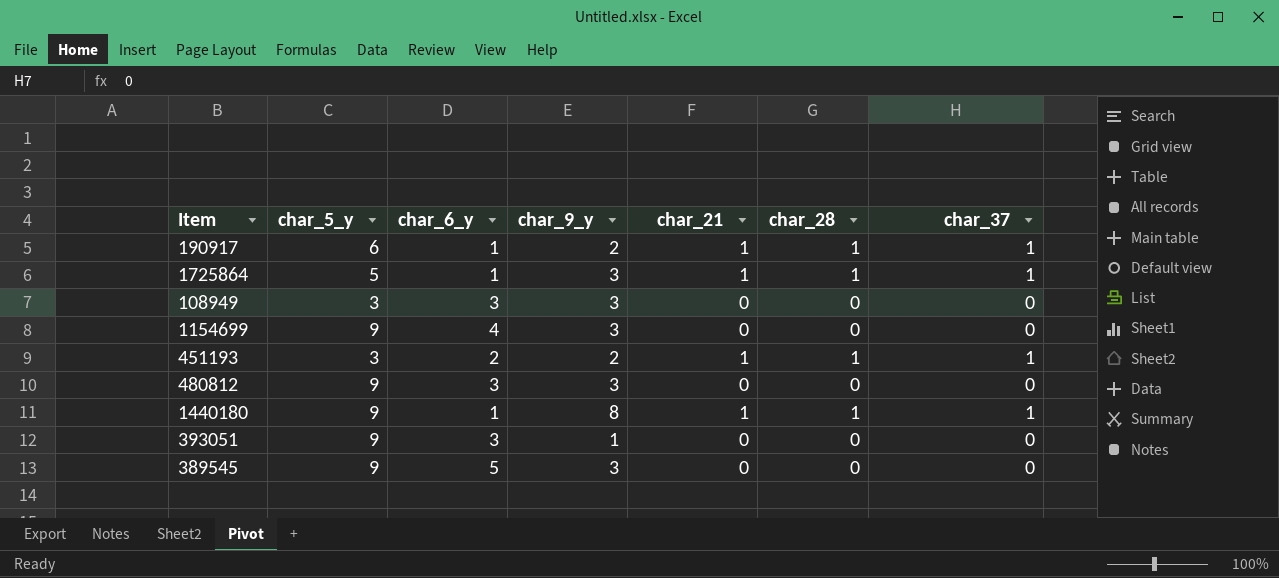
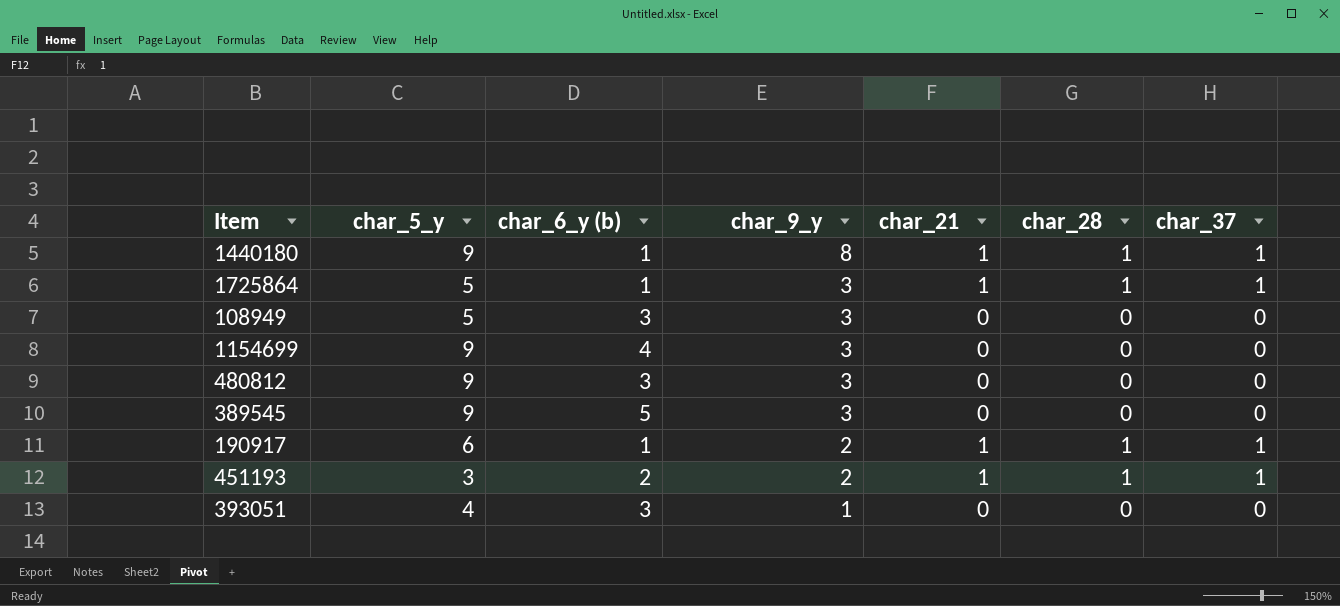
row order: none -> char_9_y descending
column name: char_6_y -> char_6_y (b)
108949 | char_5_y: 3 -> 5
393051 | char_5_y: 9 -> 4

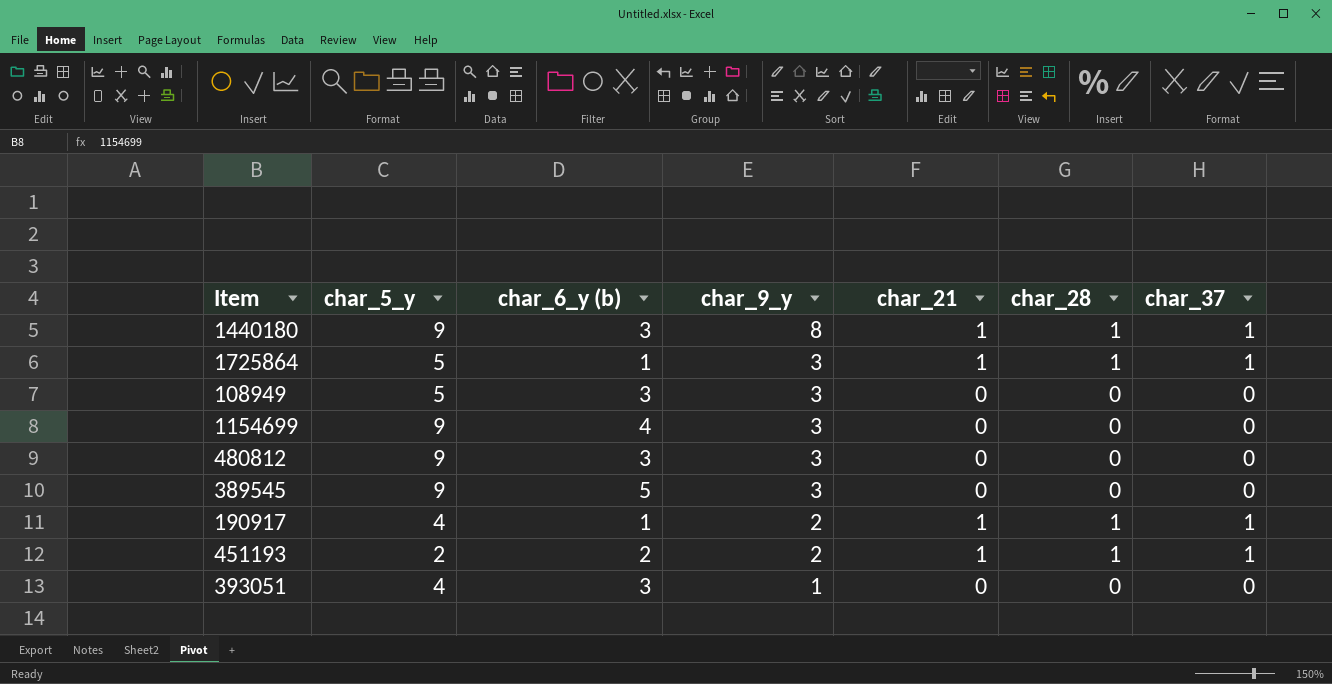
1440180 | char_6_y (b): 1 -> 3
190917 | char_5_y: 6 -> 4
451193 | char_5_y: 3 -> 2

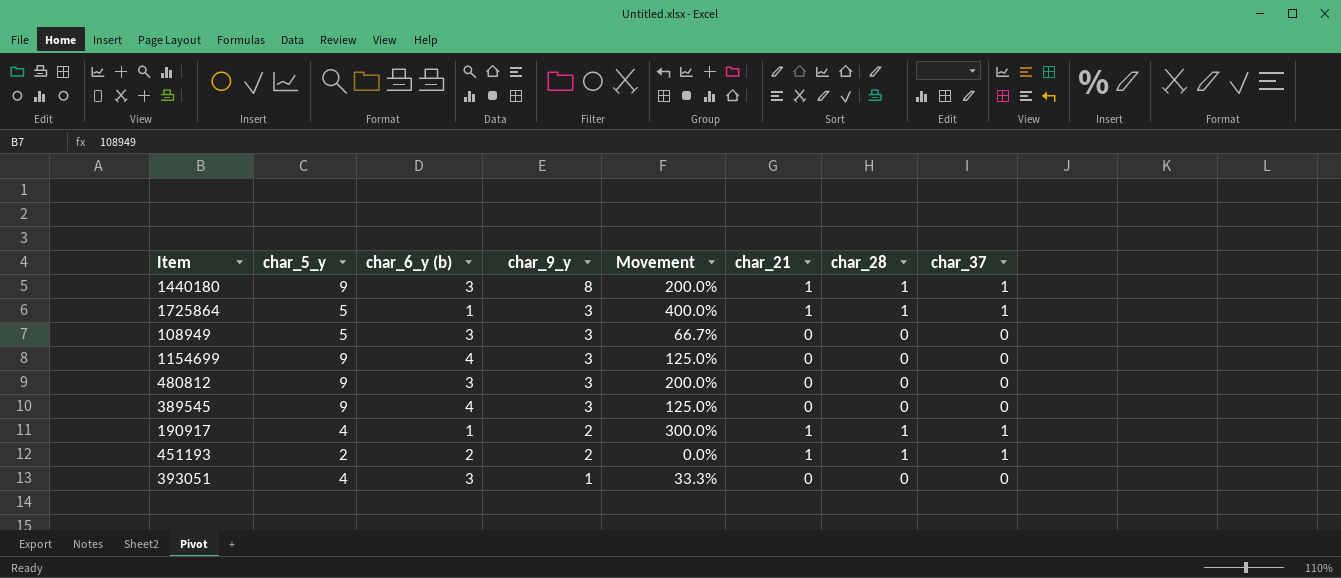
column Movement | formula: none -> ([char_5_y] - [char_6_y (b)]) / [char_6_y (b)]
389545 | char_6_y (b): 5 -> 4

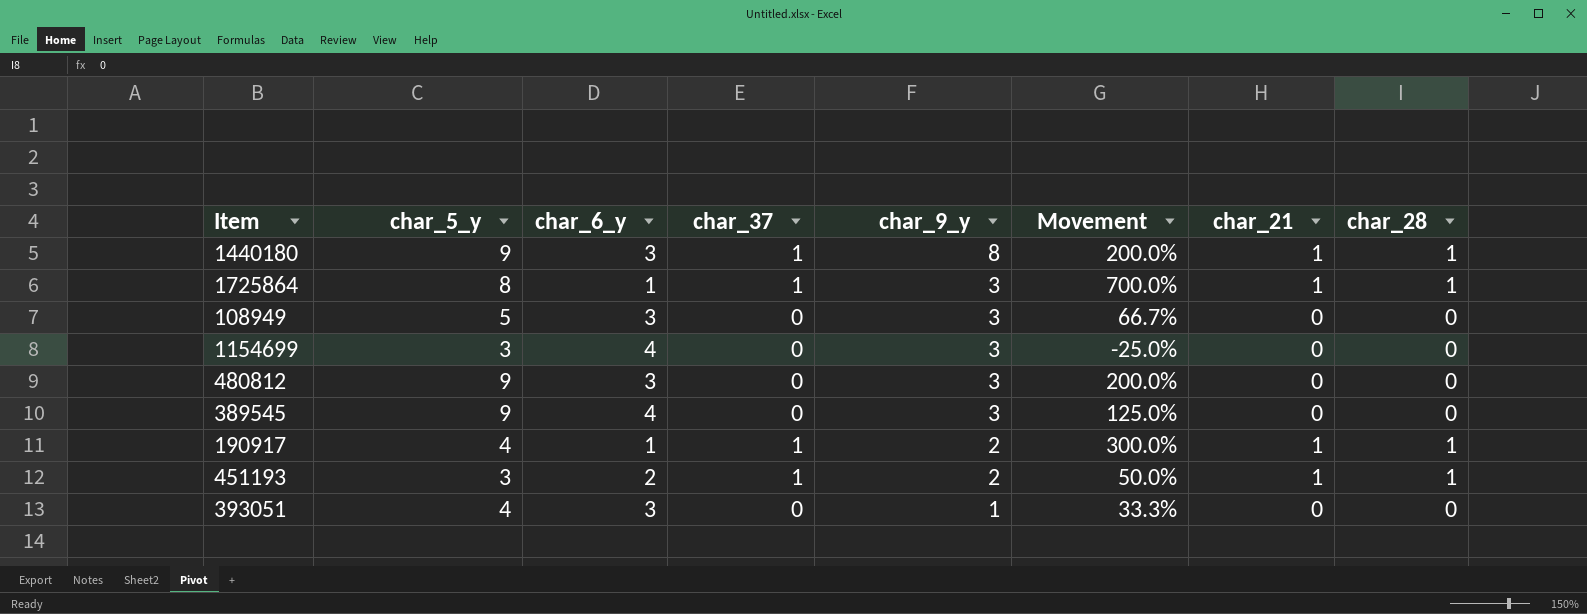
column name: char_6_y (b) -> char_6_y
column char_37 | position: 8 -> 4
1725864 | char_5_y: 5 -> 8
1725864 | Movement: 400.0% -> 700.0%
1154699 | char_5_y: 9 -> 3
1154699 | Movement: 125.0% -> -25.0%
451193 | char_5_y: 2 -> 3
451193 | Movement: 0.0% -> 50.0%

